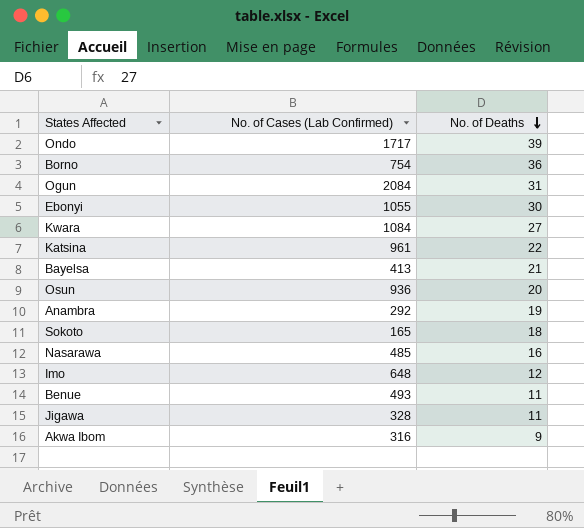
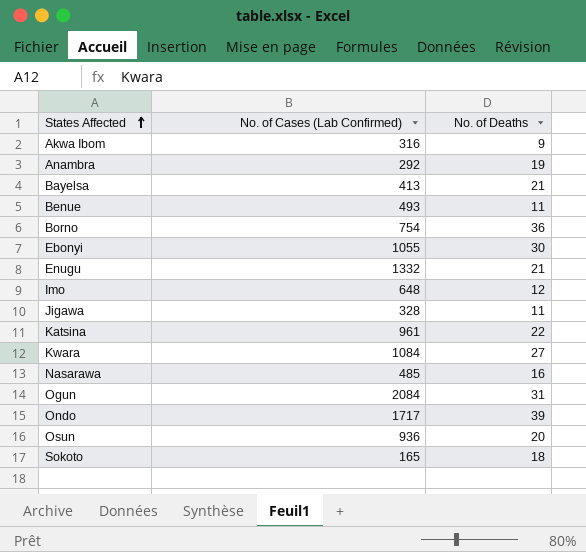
row order: No. of Deaths descending -> States Affected ascending
row Enugu: none -> 1332 | 21

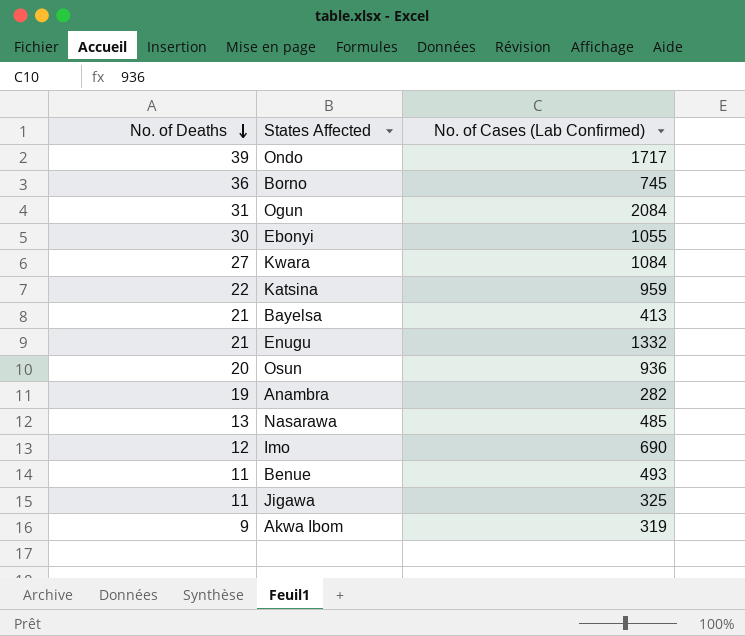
row order: States Affected ascending -> No. of Deaths descending
column No. of Deaths | position: 3 -> 1
row Sokoto: 165 | 18 -> none
Borno | No. of Cases (Lab Confirmed): 754 -> 745
Katsina | No. of Cases (Lab Confirmed): 961 -> 959
Anambra | No. of Cases (Lab Confirmed): 292 -> 282
Nasarawa | No. of Deaths: 16 -> 13
Imo | No. of Cases (Lab Confirmed): 648 -> 690
Jigawa | No. of Cases (Lab Confirmed): 328 -> 325
Akwa Ibom | No. of Cases (Lab Confirmed): 316 -> 319

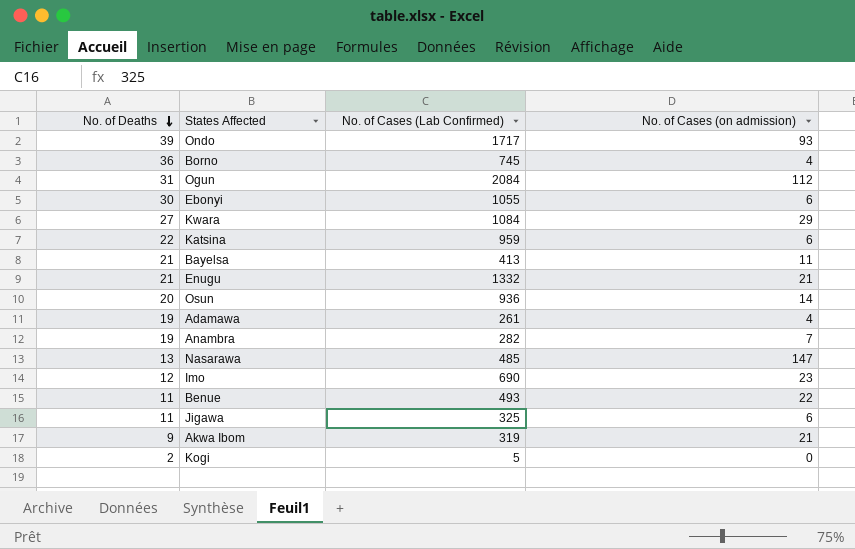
column No. of Cases (on admission) | position: none -> 4
row Adamawa: none -> 19 | 261 | 4
row Kogi: none -> 2 | 5 | 0

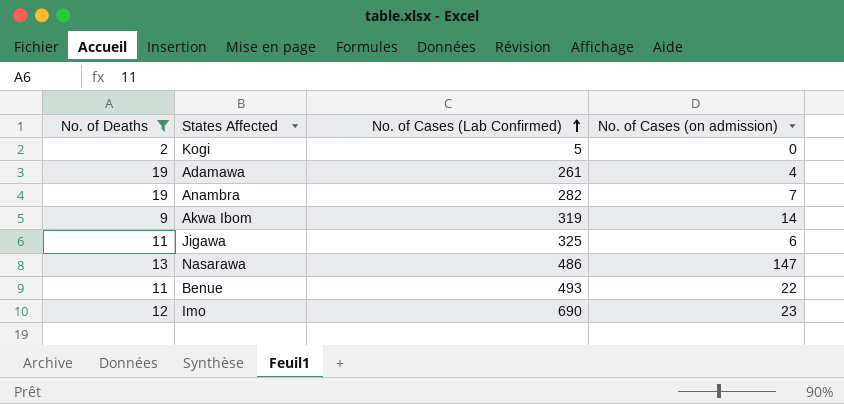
filter: none -> No. of Deaths <= 19
row order: No. of Deaths descending -> No. of Cases (Lab Confirmed) ascending
Akwa Ibom | No. of Cases (on admission): 21 -> 14
Nasarawa | No. of Cases (Lab Confirmed): 485 -> 486

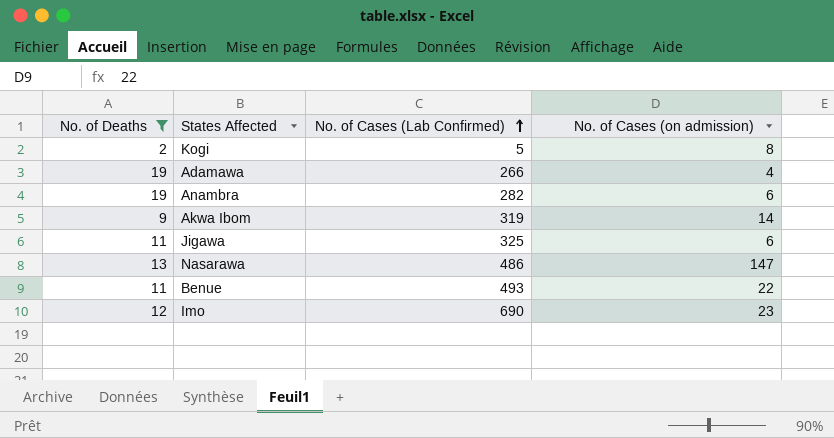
Kogi | No. of Cases (on admission): 0 -> 8
Adamawa | No. of Cases (Lab Confirmed): 261 -> 266
Anambra | No. of Cases (on admission): 7 -> 6

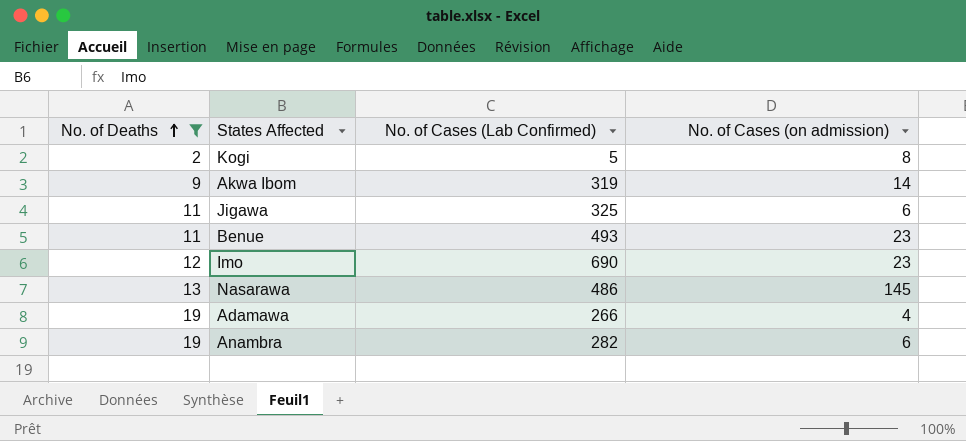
row order: No. of Cases (Lab Confirmed) ascending -> No. of Deaths ascending
Benue | No. of Cases (on admission): 22 -> 23
Nasarawa | No. of Cases (on admission): 147 -> 145

